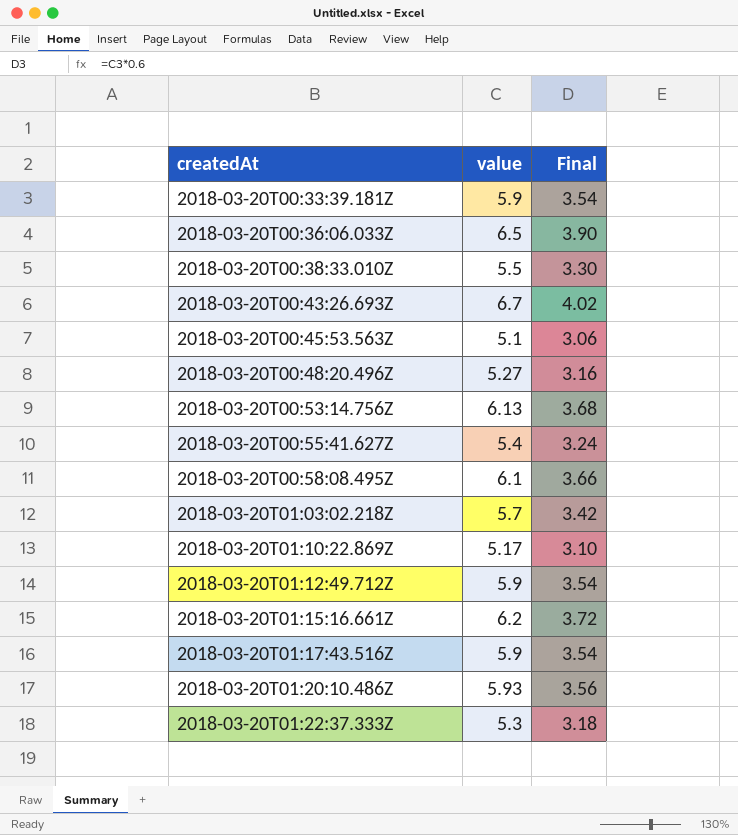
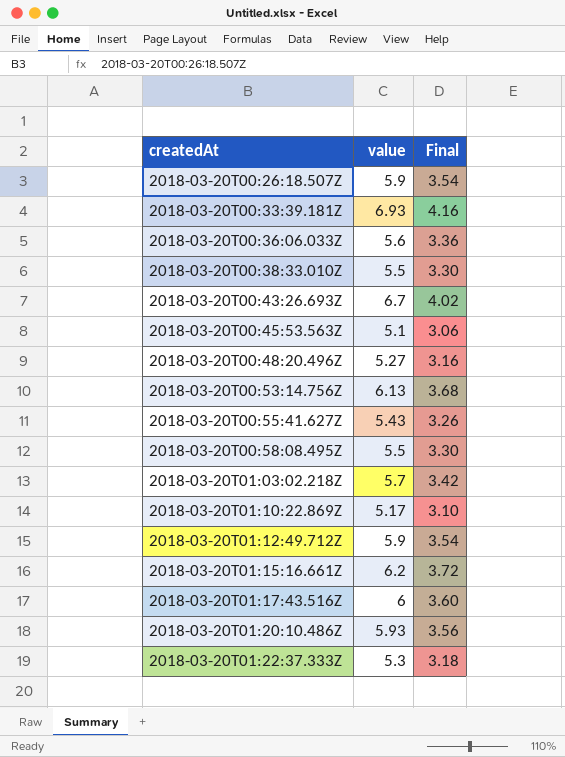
row 2018-03-20T00:26:18.507Z: none -> 5.9 | 3.54
2018-03-20T00:33:39.181Z | value: 5.9 -> 6.93
2018-03-20T00:33:39.181Z | Final: 3.54 -> 4.16
2018-03-20T00:36:06.033Z | value: 6.5 -> 5.6
2018-03-20T00:36:06.033Z | Final: 3.90 -> 3.36
2018-03-20T00:55:41.627Z | value: 5.4 -> 5.43
2018-03-20T00:55:41.627Z | Final: 3.24 -> 3.26
2018-03-20T00:58:08.495Z | value: 6.1 -> 5.5
2018-03-20T00:58:08.495Z | Final: 3.66 -> 3.30
2018-03-20T01:17:43.516Z | value: 5.9 -> 6
2018-03-20T01:17:43.516Z | Final: 3.54 -> 3.60

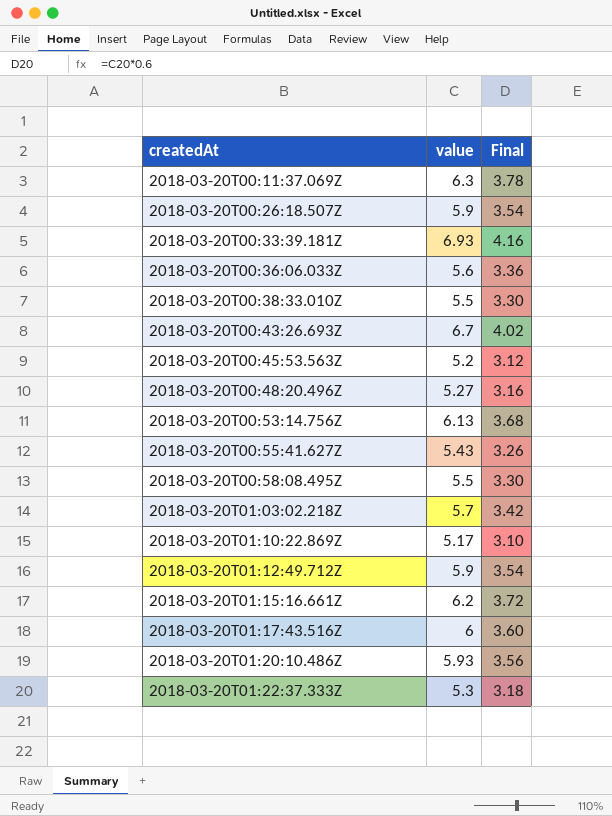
row 2018-03-20T00:11:37.069Z: none -> 6.3 | 3.78
2018-03-20T00:45:53.563Z | value: 5.1 -> 5.2
2018-03-20T00:45:53.563Z | Final: 3.06 -> 3.12

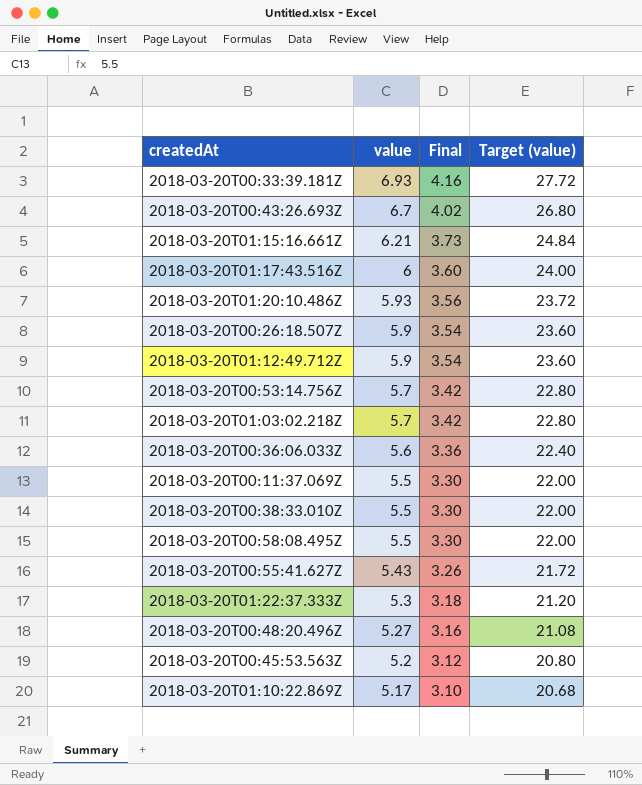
row order: createdAt ascending -> value descending
column Target (value) | formula: none -> [value] * 4
2018-03-20T01:15:16.661Z | value: 6.2 -> 6.21
2018-03-20T01:15:16.661Z | Final: 3.72 -> 3.73
2018-03-20T00:53:14.756Z | value: 6.13 -> 5.7
2018-03-20T00:53:14.756Z | Final: 3.68 -> 3.42
2018-03-20T00:11:37.069Z | value: 6.3 -> 5.5
2018-03-20T00:11:37.069Z | Final: 3.78 -> 3.30

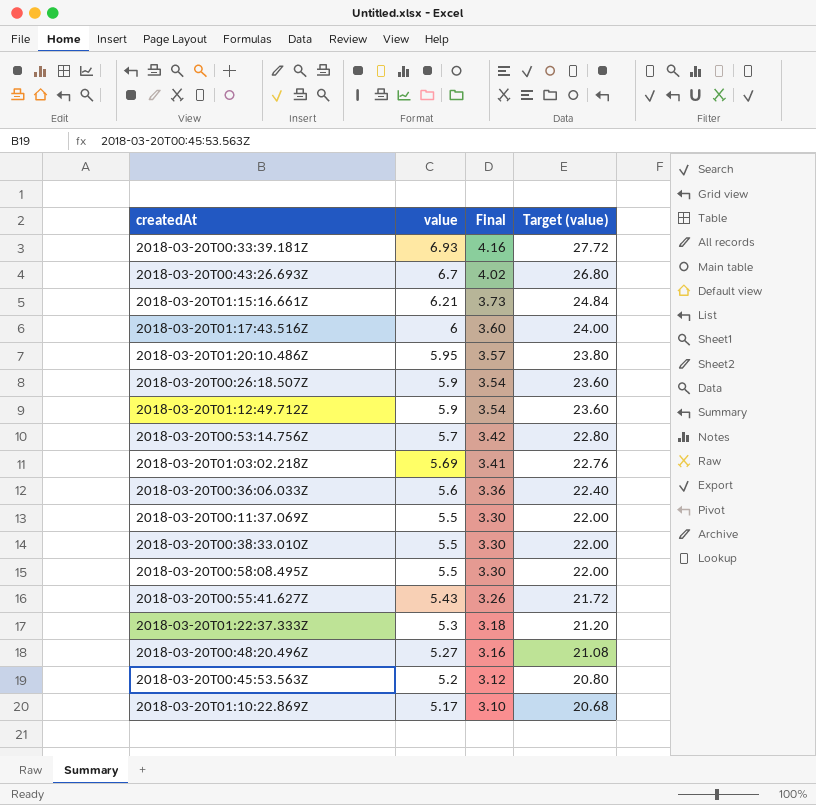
2018-03-20T01:20:10.486Z | value: 5.93 -> 5.95
2018-03-20T01:20:10.486Z | Final: 3.56 -> 3.57
2018-03-20T01:20:10.486Z | Target (value): 23.72 -> 23.80
2018-03-20T01:03:02.218Z | value: 5.7 -> 5.69
2018-03-20T01:03:02.218Z | Final: 3.42 -> 3.41
2018-03-20T01:03:02.218Z | Target (value): 22.80 -> 22.76

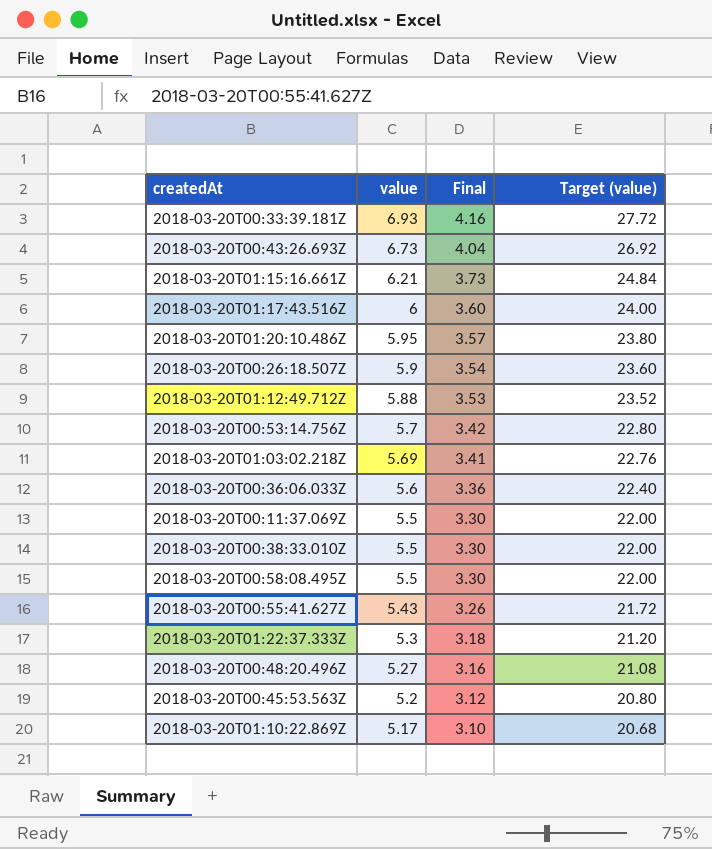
2018-03-20T00:43:26.693Z | value: 6.7 -> 6.73
2018-03-20T00:43:26.693Z | Final: 4.02 -> 4.04
2018-03-20T00:43:26.693Z | Target (value): 26.80 -> 26.92
2018-03-20T01:12:49.712Z | value: 5.9 -> 5.88
2018-03-20T01:12:49.712Z | Final: 3.54 -> 3.53
2018-03-20T01:12:49.712Z | Target (value): 23.60 -> 23.52

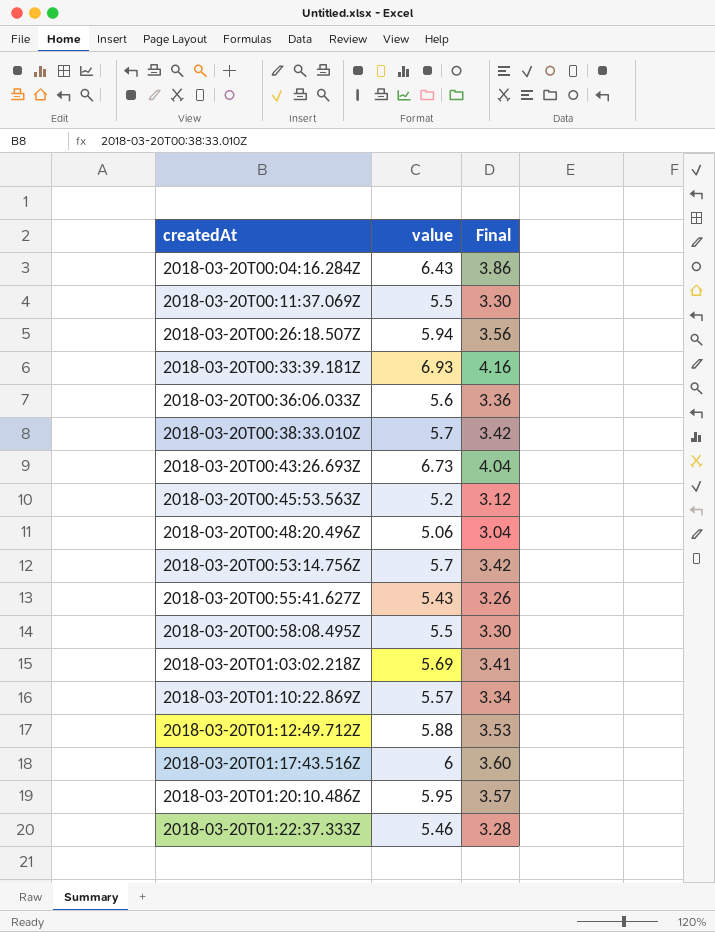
row order: value descending -> createdAt ascending
column Target (value) | formula: [value] * 4 -> none
row 2018-03-20T01:15:16.661Z: 6.21 | 3.73 | 24.84 -> none
row 2018-03-20T00:04:16.284Z: none -> 6.43 | 3.86
2018-03-20T00:26:18.507Z | value: 5.9 -> 5.94
2018-03-20T00:26:18.507Z | Final: 3.54 -> 3.56
2018-03-20T00:38:33.010Z | value: 5.5 -> 5.7
2018-03-20T00:38:33.010Z | Final: 3.30 -> 3.42
2018-03-20T00:48:20.496Z | value: 5.27 -> 5.06
2018-03-20T00:48:20.496Z | Final: 3.16 -> 3.04
2018-03-20T01:10:22.869Z | value: 5.17 -> 5.57
2018-03-20T01:10:22.869Z | Final: 3.10 -> 3.34
2018-03-20T01:22:37.333Z | value: 5.3 -> 5.46
2018-03-20T01:22:37.333Z | Final: 3.18 -> 3.28

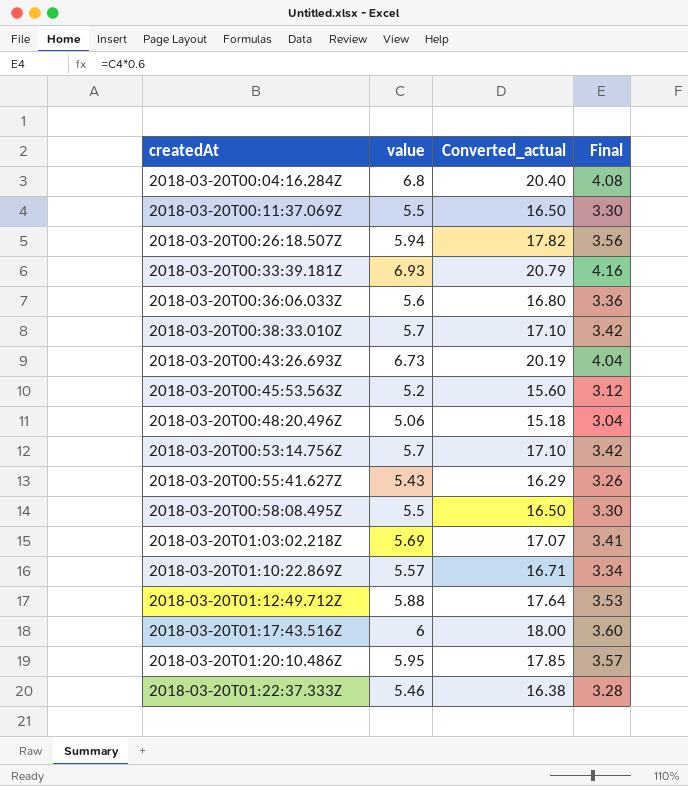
column Converted_actual | formula: none -> [value] * 3
2018-03-20T00:04:16.284Z | value: 6.43 -> 6.8
2018-03-20T00:04:16.284Z | Final: 3.86 -> 4.08

